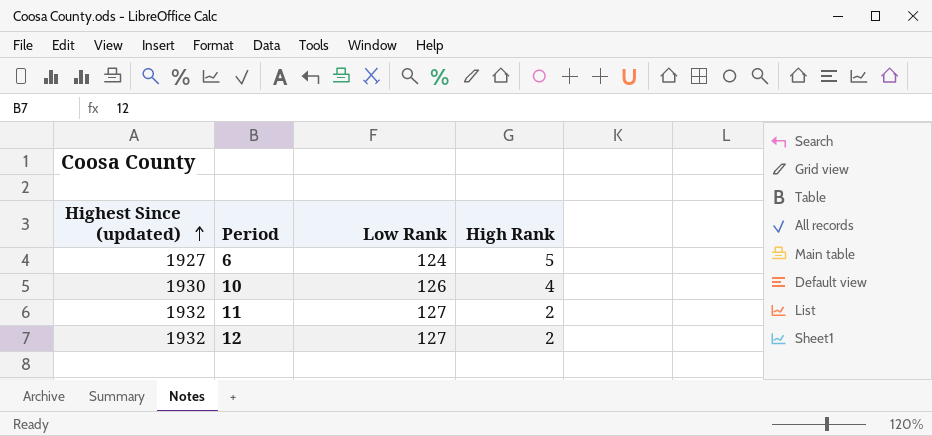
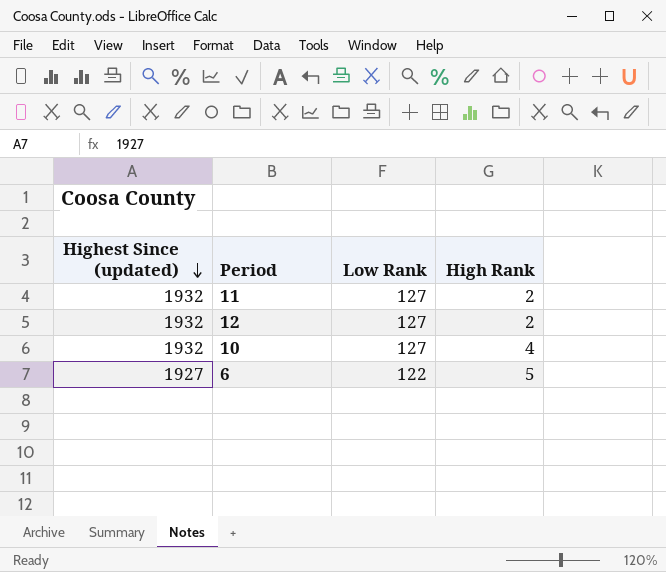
row order: Highest Since (updated) ascending -> Highest Since (updated) descending
10 | Highest Since (updated): 1930 -> 1932
10 | Low Rank: 126 -> 127
6 | Low Rank: 124 -> 122

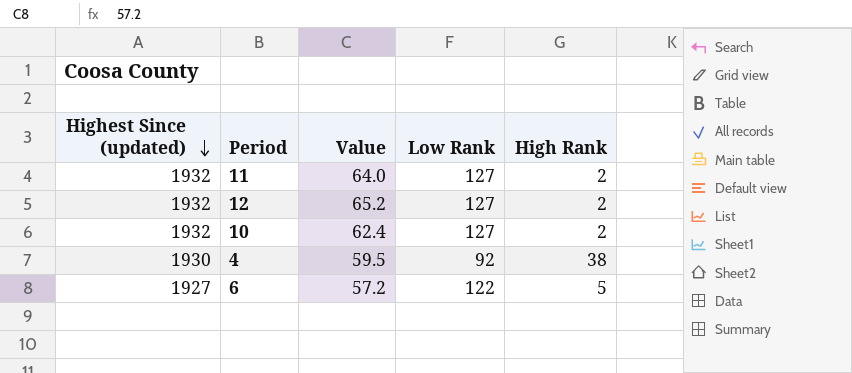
column Value | position: none -> 3
10 | High Rank: 4 -> 2
row 4: none -> 1930 | 59.5 | 92 | 38

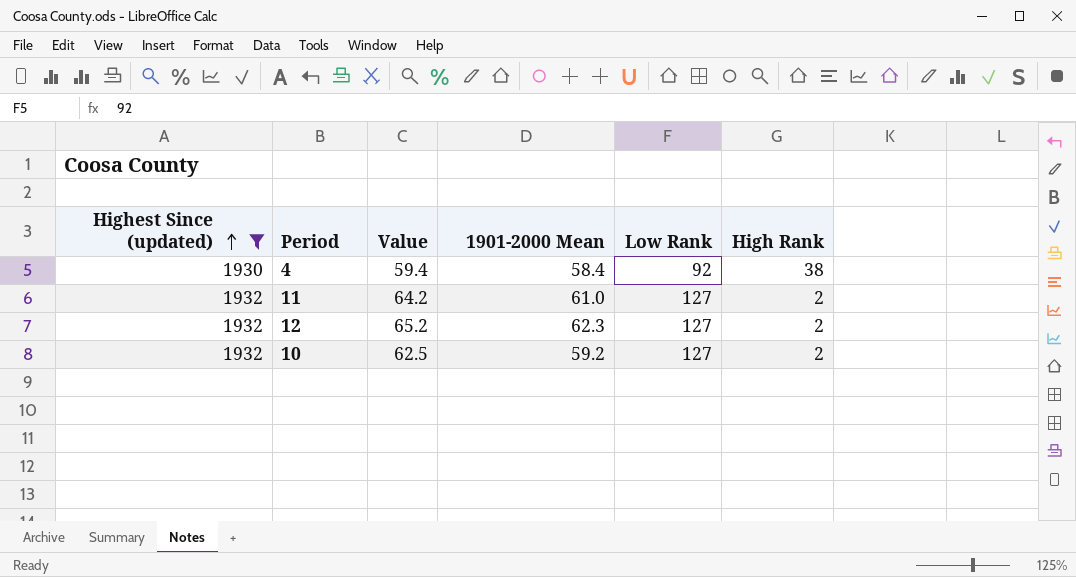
filter: none -> Highest Since (updated) != 1927
row order: Highest Since (updated) descending -> Highest Since (updated) ascending
column 1901-2000 Mean | position: none -> 4
4 | Value: 59.5 -> 59.4
11 | Value: 64.0 -> 64.2
10 | Value: 62.4 -> 62.5

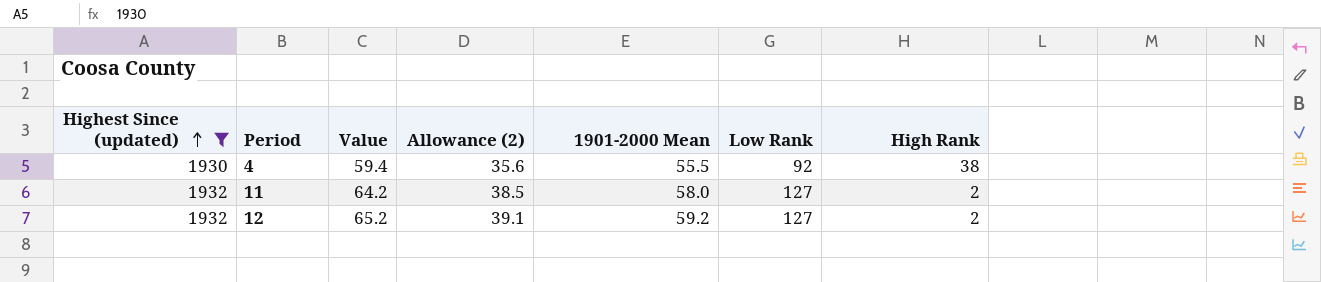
column Allowance (2) | formula: none -> [Value] * 0.6
row 10: 1932 | 62.5 | 59.2 | 127 | 2 -> none
4 | 1901-2000 Mean: 58.4 -> 55.5
11 | 1901-2000 Mean: 61.0 -> 58.0
12 | 1901-2000 Mean: 62.3 -> 59.2

